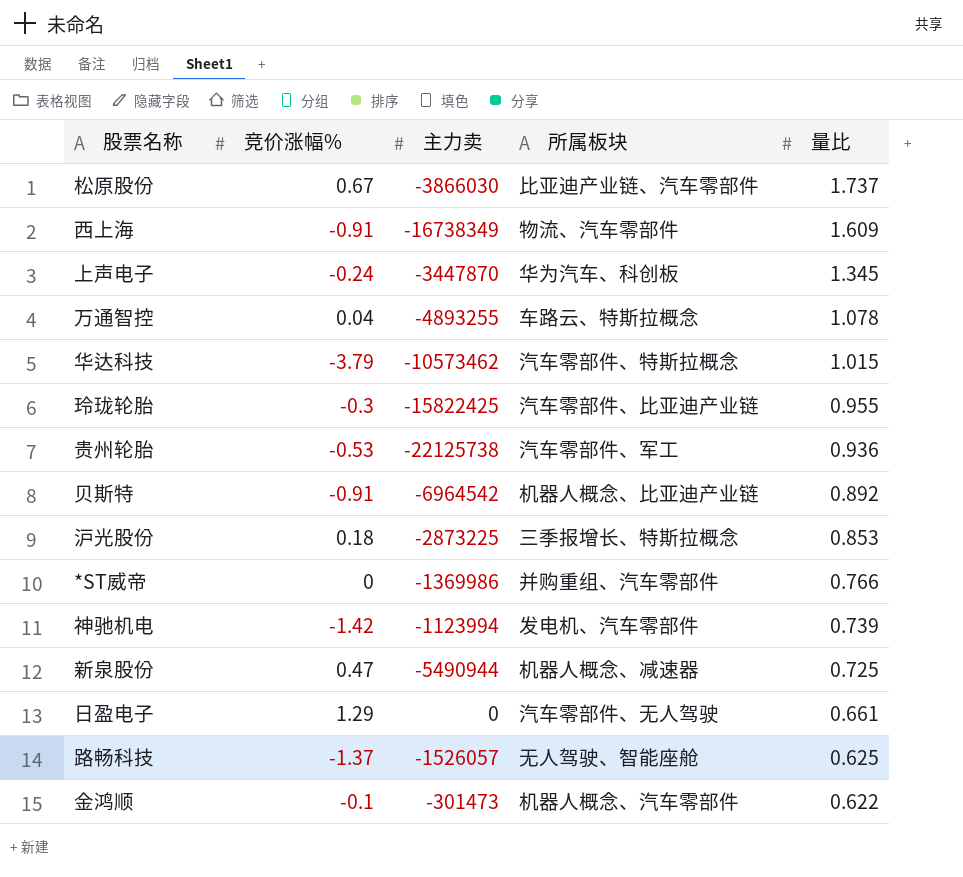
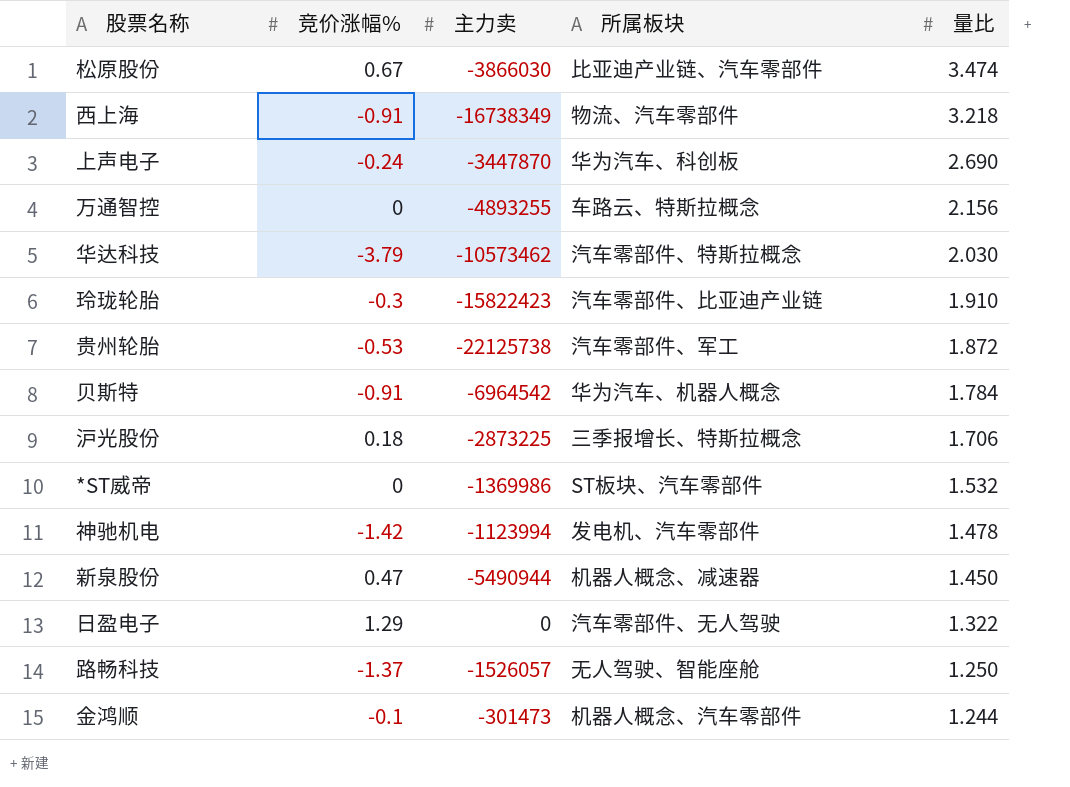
松原股份 | 量比: 1.737 -> 3.474
西上海 | 量比: 1.609 -> 3.218
上声电子 | 量比: 1.345 -> 2.690
万通智控 | 竞价涨幅%: 0.04 -> 0
万通智控 | 量比: 1.078 -> 2.156
华达科技 | 量比: 1.015 -> 2.030
玲珑轮胎 | 主力卖: -15822425 -> -15822423
玲珑轮胎 | 量比: 0.955 -> 1.910
贵州轮胎 | 量比: 0.936 -> 1.872
贝斯特 | 所属板块: 机器人概念、比亚迪产业链 -> 华为汽车、机器人概念
贝斯特 | 量比: 0.892 -> 1.784
沪光股份 | 量比: 0.853 -> 1.706
*ST威帝 | 所属板块: 并购重组、汽车零部件 -> ST板块、汽车零部件
*ST威帝 | 量比: 0.766 -> 1.532
神驰机电 | 量比: 0.739 -> 1.478
新泉股份 | 量比: 0.725 -> 1.450
日盈电子 | 量比: 0.661 -> 1.322
路畅科技 | 量比: 0.625 -> 1.250
金鸿顺 | 量比: 0.622 -> 1.244

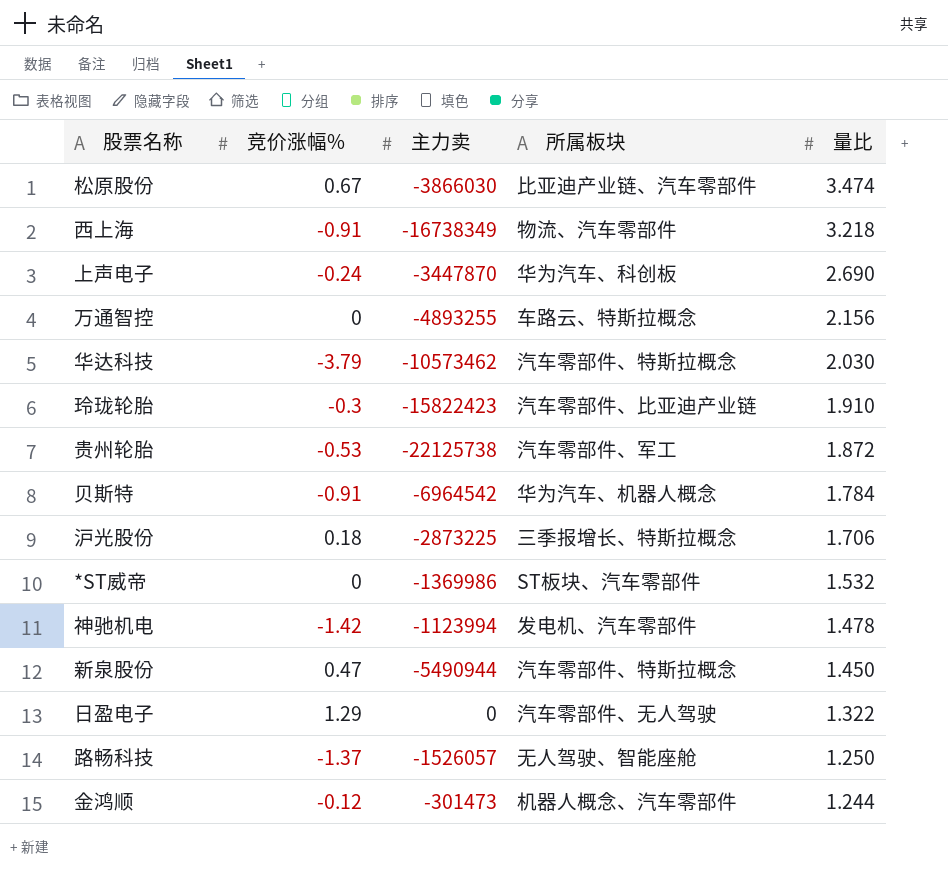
新泉股份 | 所属板块: 机器人概念、减速器 -> 汽车零部件、特斯拉概念
金鸿顺 | 竞价涨幅%: -0.1 -> -0.12

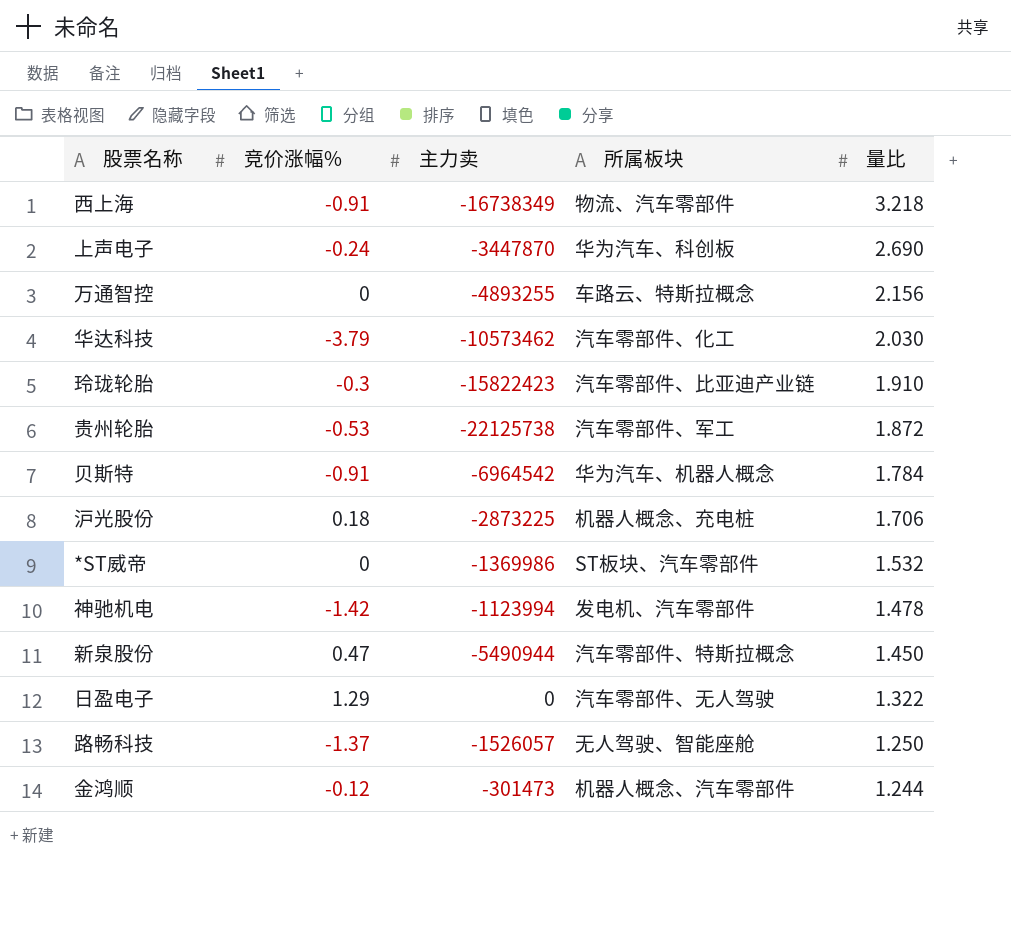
row 松原股份: 0.67 | -3866030 | 比亚迪产业链、汽车零部件 | 3.474 -> none
华达科技 | 所属板块: 汽车零部件、特斯拉概念 -> 汽车零部件、化工
沪光股份 | 所属板块: 三季报增长、特斯拉概念 -> 机器人概念、充电桩

